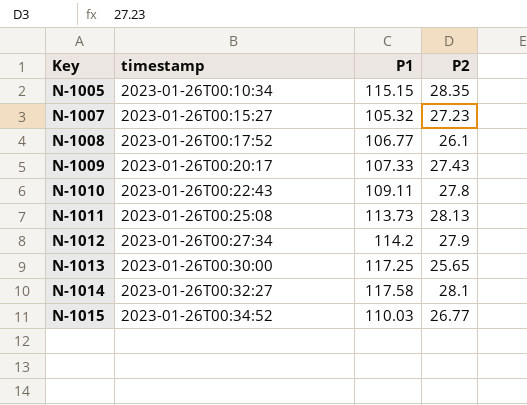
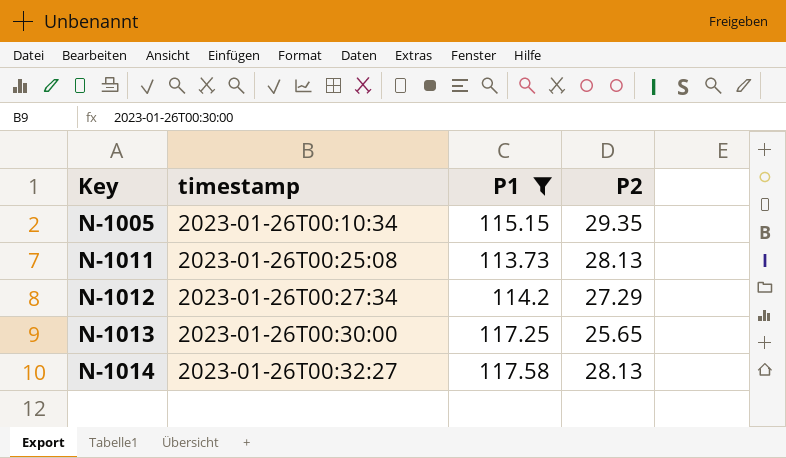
filter: none -> P1 >= 113.73
N-1005 | P2: 28.35 -> 29.35
N-1012 | P2: 27.9 -> 27.29
N-1014 | P2: 28.1 -> 28.13

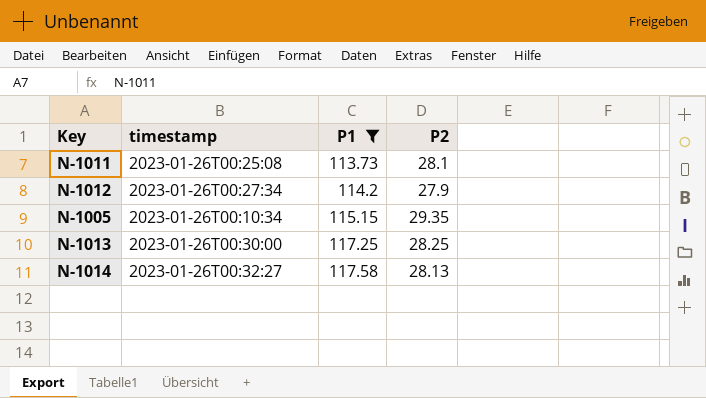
row order: Key ascending -> P1 ascending
N-1011 | P2: 28.13 -> 28.1
N-1012 | P2: 27.29 -> 27.9
N-1013 | P2: 25.65 -> 28.25

